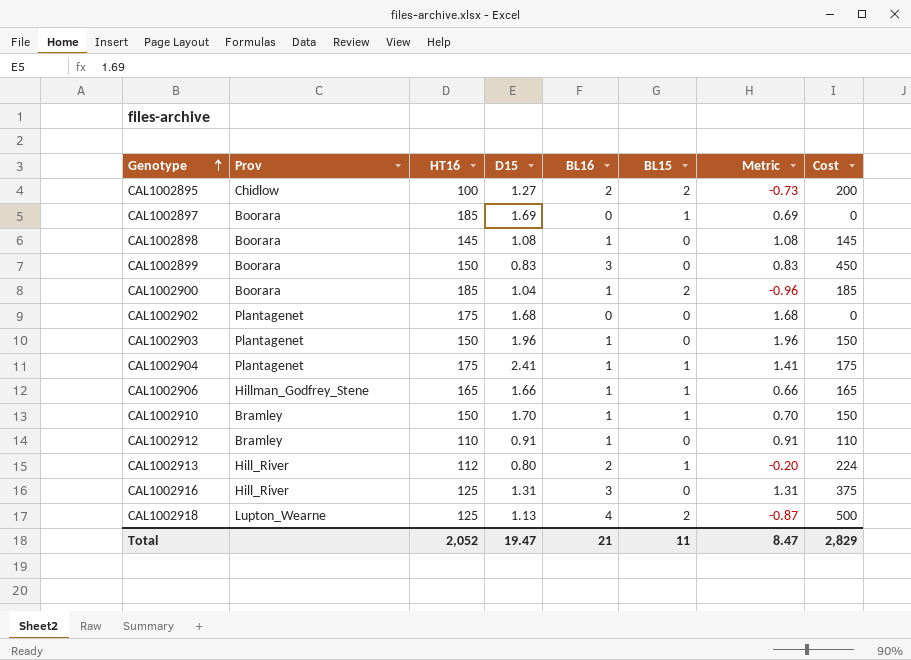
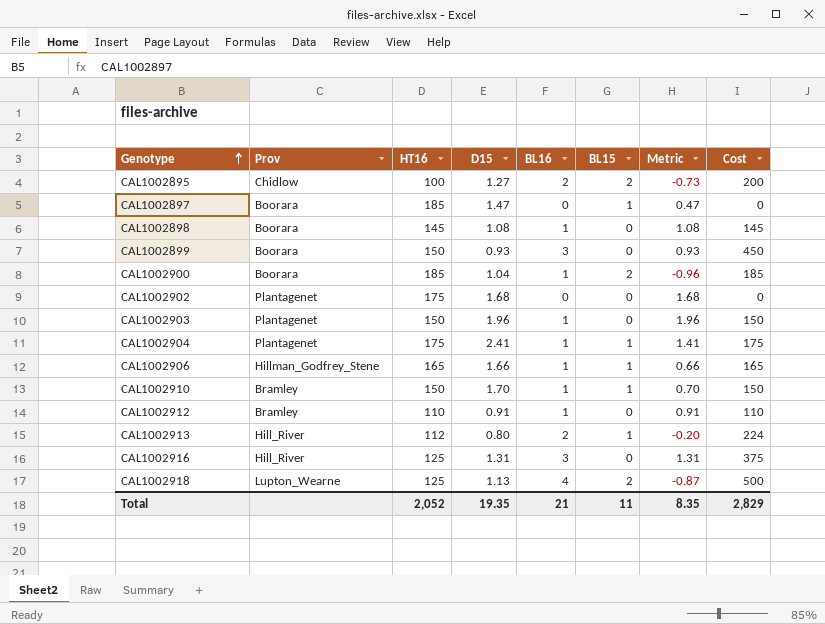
CAL1002897 | D15: 1.69 -> 1.47
CAL1002897 | Metric: 0.69 -> 0.47
CAL1002899 | D15: 0.83 -> 0.93
CAL1002899 | Metric: 0.83 -> 0.93
Total | D15: 19.47 -> 19.35
Total | Metric: 8.47 -> 8.35

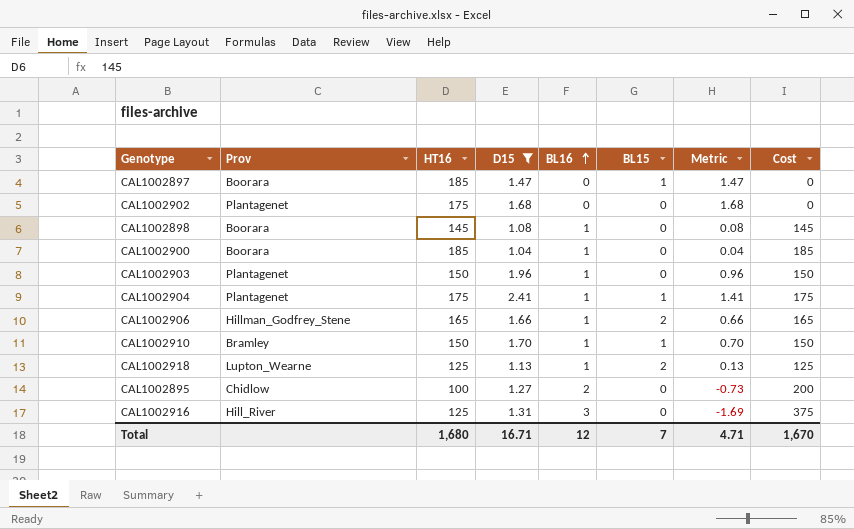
filter: none -> D15 >= 1.04
row order: Genotype ascending -> BL16 ascending
column Metric | formula: [D15] - [BL15] -> [D15] - [BL16]
CAL1002900 | BL15: 2 -> 0
CAL1002906 | BL15: 1 -> 2
CAL1002918 | BL16: 4 -> 1
CAL1002918 | Cost: 500 -> 125
CAL1002895 | BL15: 2 -> 0
Total | HT16: 2,052 -> 1,680
Total | D15: 19.35 -> 16.71
Total | BL16: 21 -> 12
Total | BL15: 11 -> 7
Total | Metric: 8.35 -> 4.71
Total | Cost: 2,829 -> 1,670

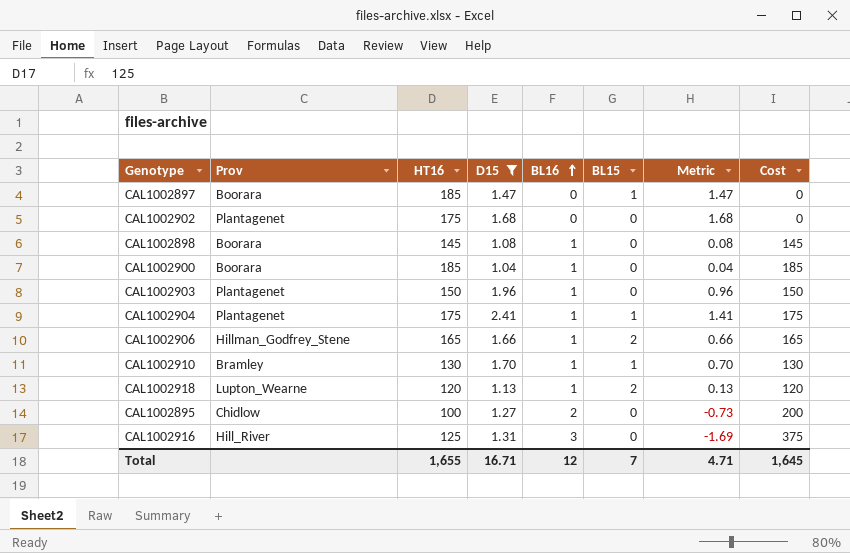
CAL1002910 | HT16: 150 -> 130
CAL1002910 | Cost: 150 -> 130
CAL1002918 | HT16: 125 -> 120
CAL1002918 | Cost: 125 -> 120
Total | HT16: 1,680 -> 1,655
Total | Cost: 1,670 -> 1,645

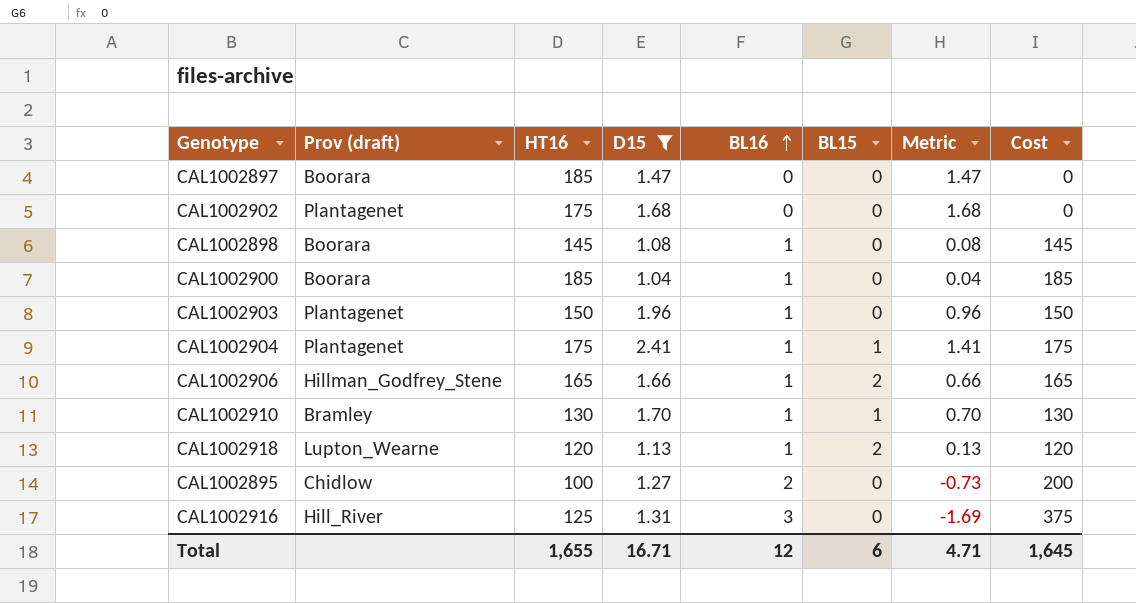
column name: Prov -> Prov (draft)
CAL1002897 | BL15: 1 -> 0
Total | BL15: 7 -> 6

